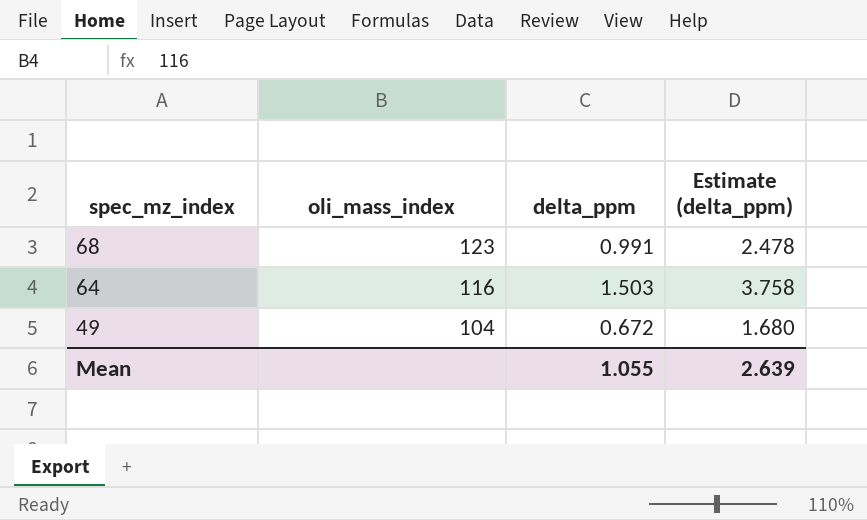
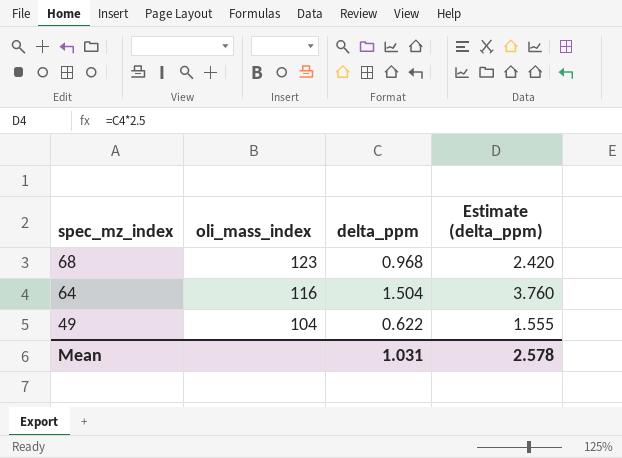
68 | delta_ppm: 0.991 -> 0.968
68 | Estimate (delta_ppm): 2.478 -> 2.420
64 | delta_ppm: 1.503 -> 1.504
64 | Estimate (delta_ppm): 3.758 -> 3.760
49 | delta_ppm: 0.672 -> 0.622
49 | Estimate (delta_ppm): 1.680 -> 1.555
Mean | delta_ppm: 1.055 -> 1.031
Mean | Estimate (delta_ppm): 2.639 -> 2.578

